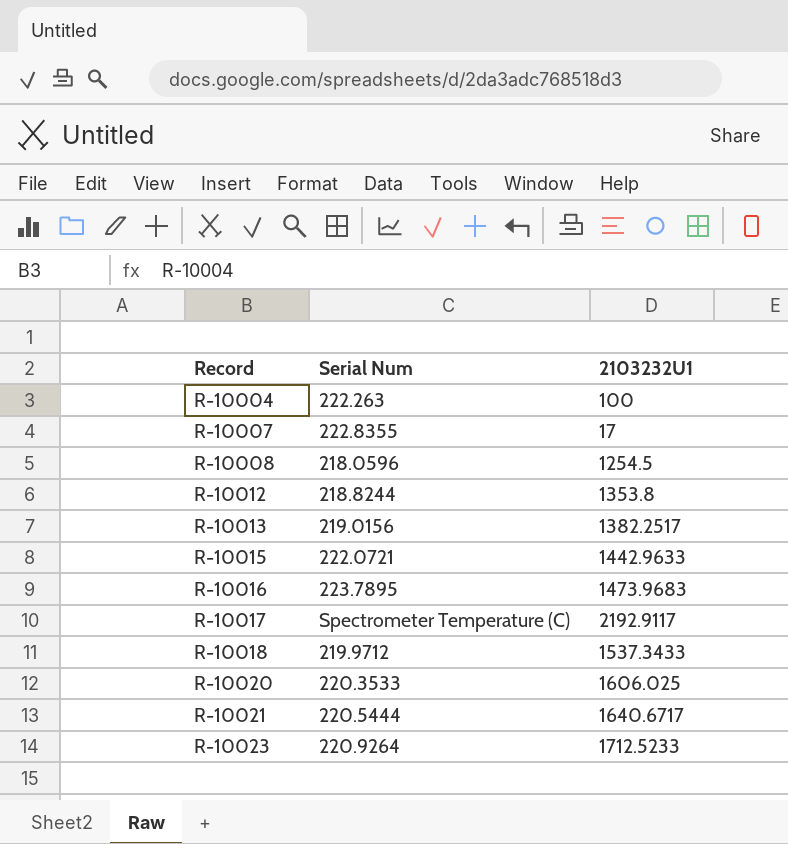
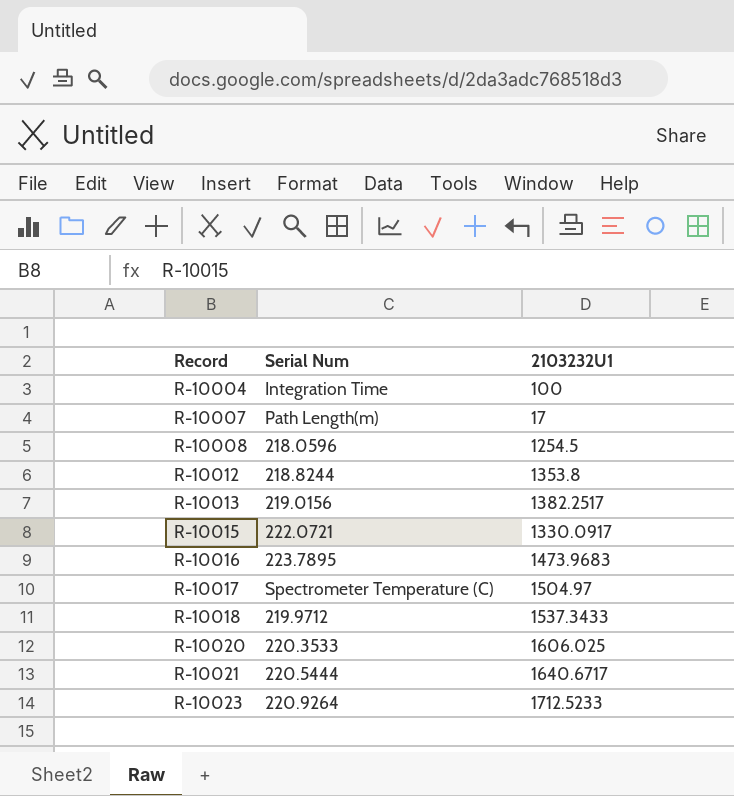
R-10004 | Serial Num: 222.263 -> Integration Time
R-10007 | Serial Num: 222.8355 -> Path Length(m)
R-10015 | 2103232U1: 1442.9633 -> 1330.0917
R-10017 | 2103232U1: 2192.9117 -> 1504.97

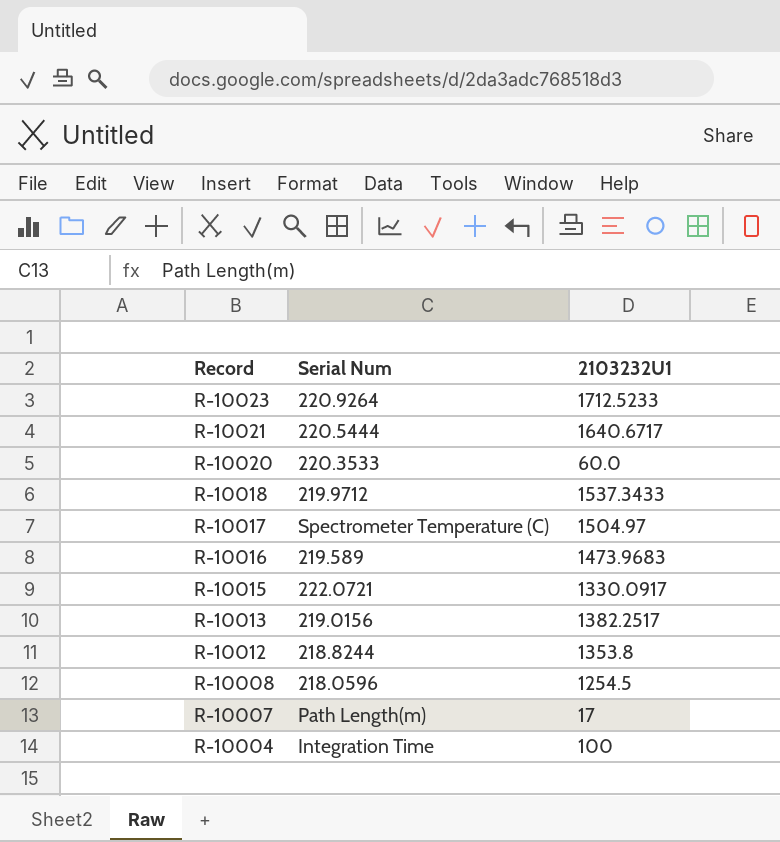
row order: Record ascending -> Record descending
R-10020 | 2103232U1: 1606.025 -> 60.0
R-10016 | Serial Num: 223.7895 -> 219.589

